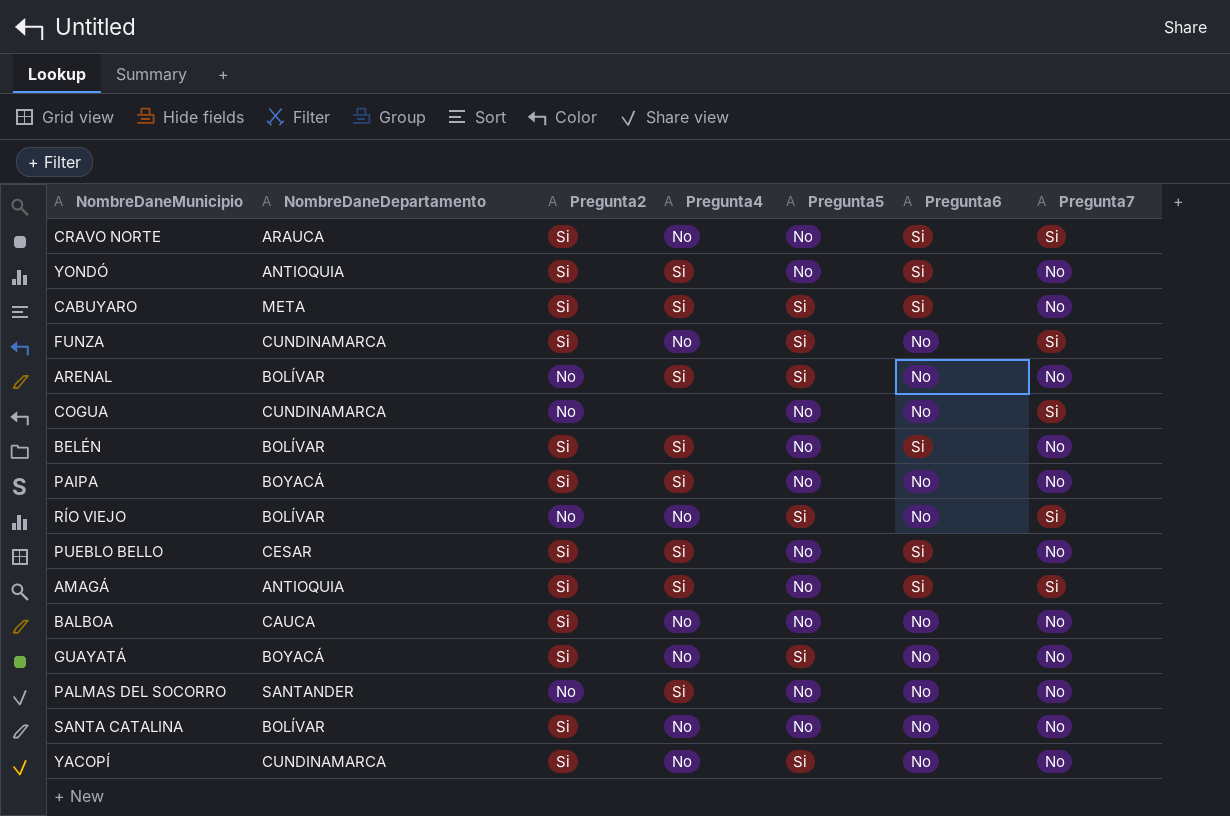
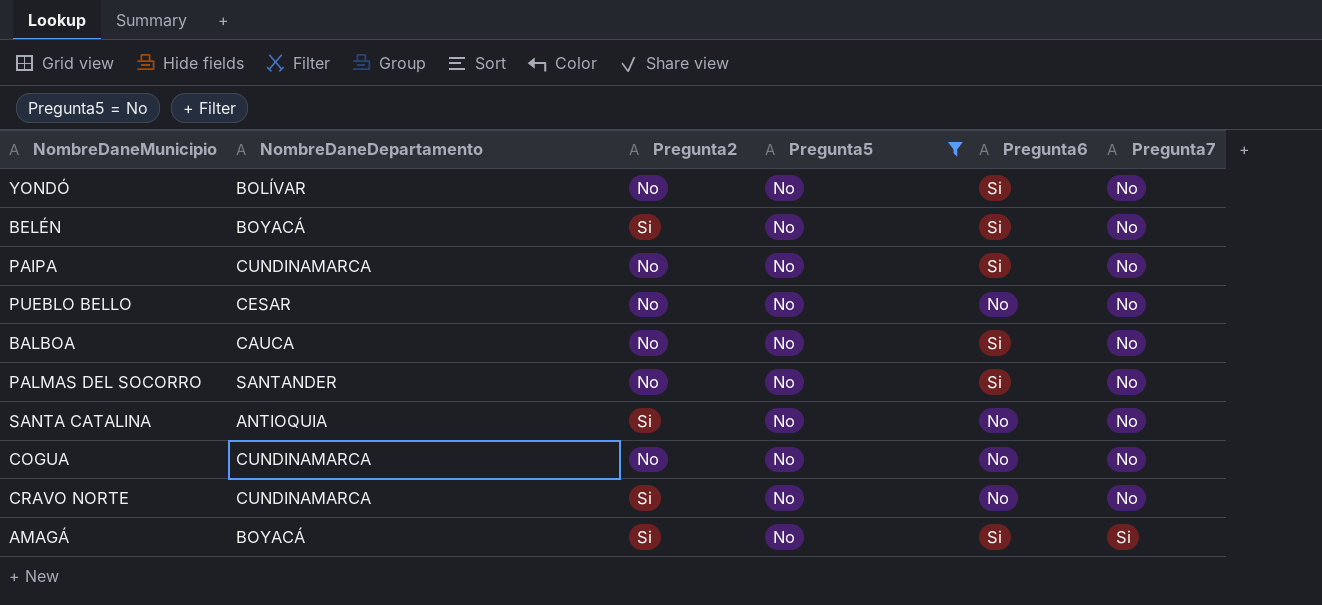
filter: none -> Pregunta5 = No
row order: none -> Pregunta7 ascending
column Pregunta4 | position: 4 -> none
YONDÓ | NombreDaneDepartamento: ANTIOQUIA -> BOLÍVAR
YONDÓ | Pregunta2: Si -> No
BELÉN | NombreDaneDepartamento: BOLÍVAR -> BOYACÁ
PAIPA | NombreDaneDepartamento: BOYACÁ -> CUNDINAMARCA
PAIPA | Pregunta2: Si -> No
PAIPA | Pregunta6: No -> Si
PUEBLO BELLO | Pregunta2: Si -> No
PUEBLO BELLO | Pregunta6: Si -> No
BALBOA | Pregunta2: Si -> No
BALBOA | Pregunta6: No -> Si
PALMAS DEL SOCORRO | Pregunta6: No -> Si
SANTA CATALINA | NombreDaneDepartamento: BOLÍVAR -> ANTIOQUIA
COGUA | Pregunta7: Si -> No
CRAVO NORTE | NombreDaneDepartamento: ARAUCA -> CUNDINAMARCA
CRAVO NORTE | Pregunta6: Si -> No
CRAVO NORTE | Pregunta7: Si -> No
AMAGÁ | NombreDaneDepartamento: ANTIOQUIA -> BOYACÁ

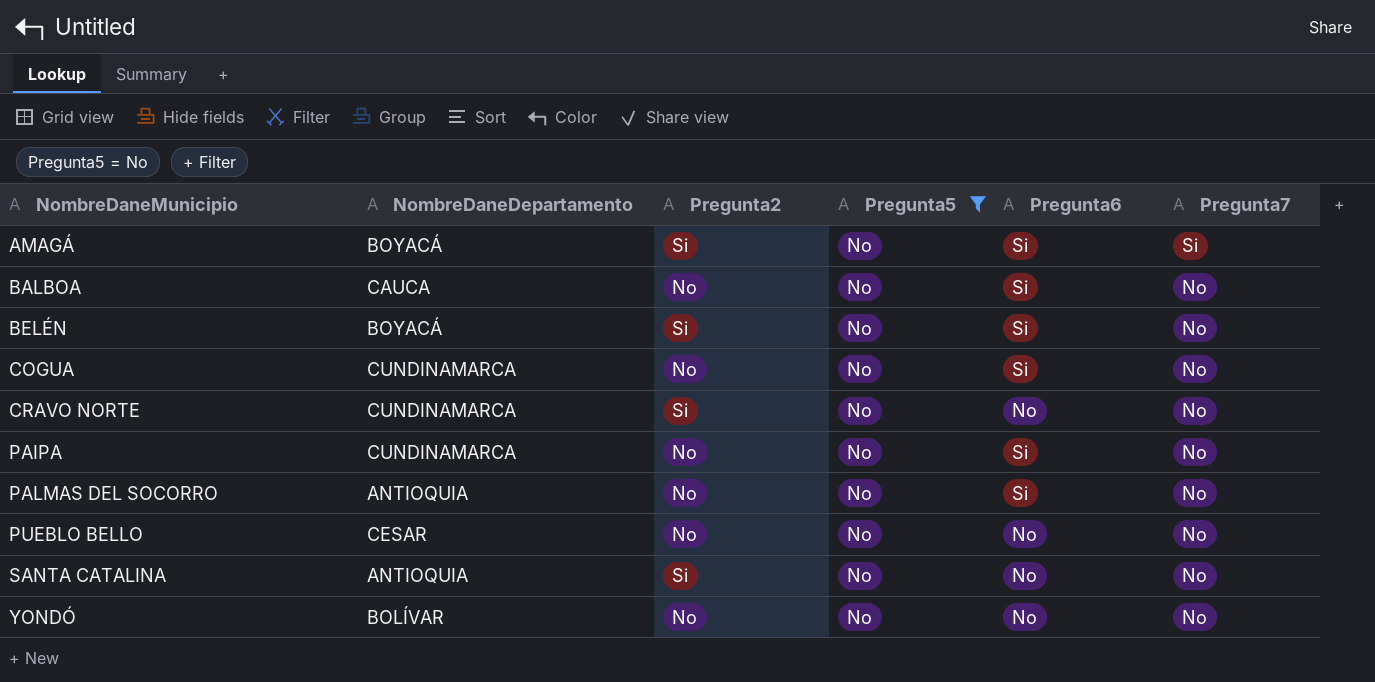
row order: Pregunta7 ascending -> NombreDaneMunicipio ascending
COGUA | Pregunta6: No -> Si
PALMAS DEL SOCORRO | NombreDaneDepartamento: SANTANDER -> ANTIOQUIA
YONDÓ | Pregunta6: Si -> No

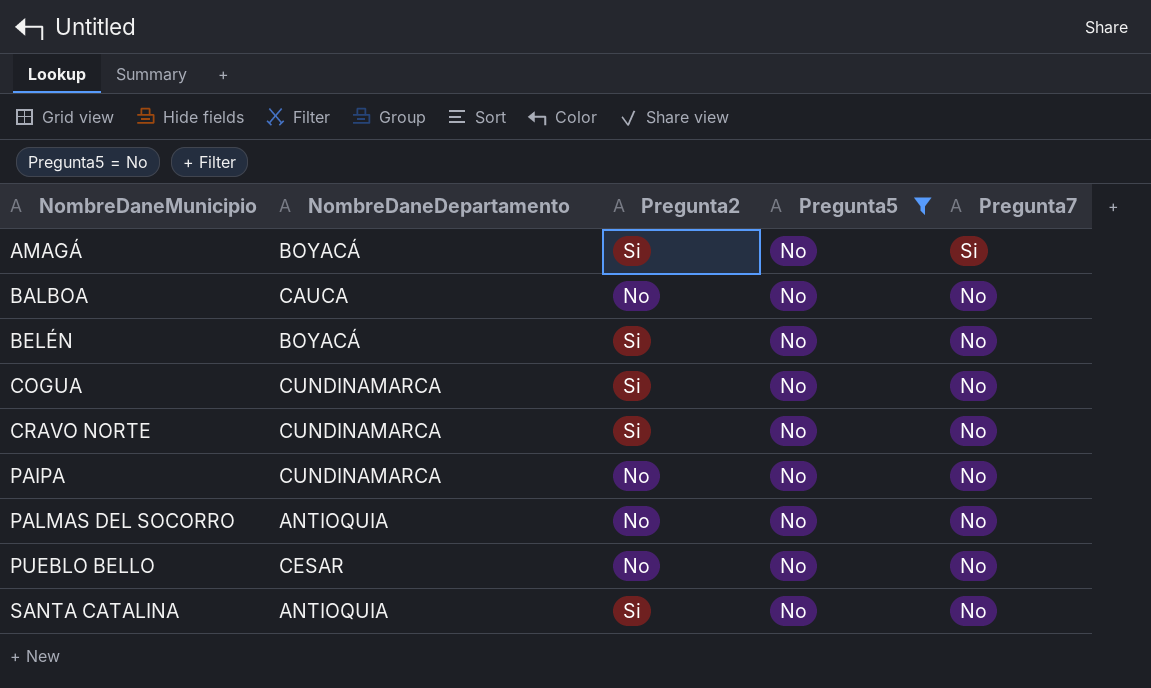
column Pregunta6 | position: 5 -> none
row YONDÓ: BOLÍVAR | No | No | No | No -> none
COGUA | Pregunta2: No -> Si

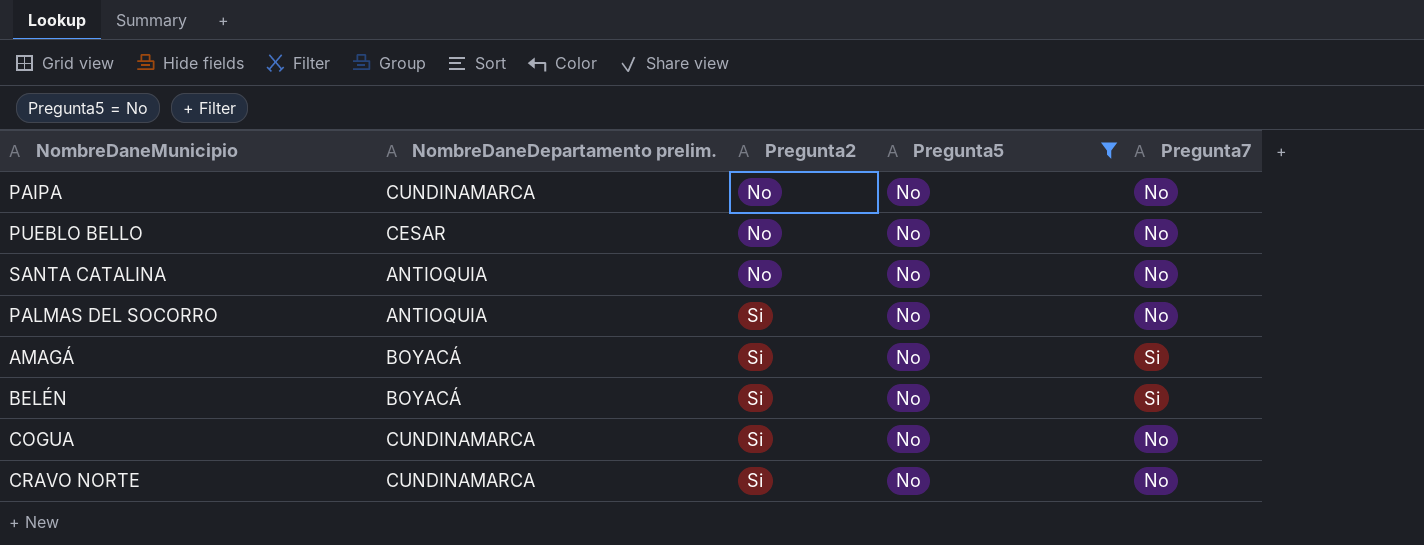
row order: NombreDaneMunicipio ascending -> Pregunta2 ascending
column name: NombreDaneDepartamento -> NombreDaneDepartamento prelim.
row BALBOA: CAUCA | No | No | No -> none
SANTA CATALINA | Pregunta2: Si -> No
PALMAS DEL SOCORRO | Pregunta2: No -> Si
BELÉN | Pregunta7: No -> Si

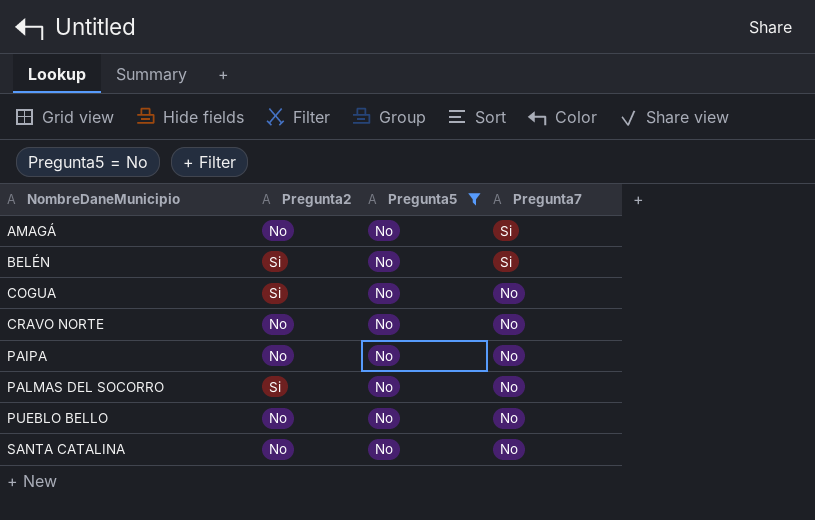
row order: Pregunta2 ascending -> NombreDaneMunicipio ascending
column NombreDaneDepartamento prelim. | position: 2 -> none
AMAGÁ | Pregunta2: Si -> No
CRAVO NORTE | Pregunta2: Si -> No

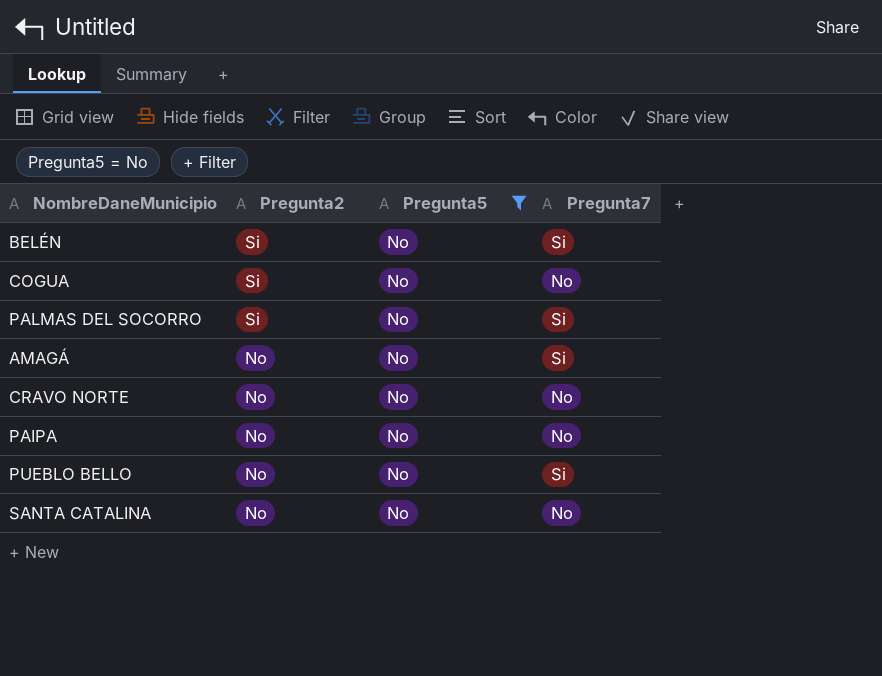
row order: NombreDaneMunicipio ascending -> Pregunta2 descending
PALMAS DEL SOCORRO | Pregunta7: No -> Si
PUEBLO BELLO | Pregunta7: No -> Si

